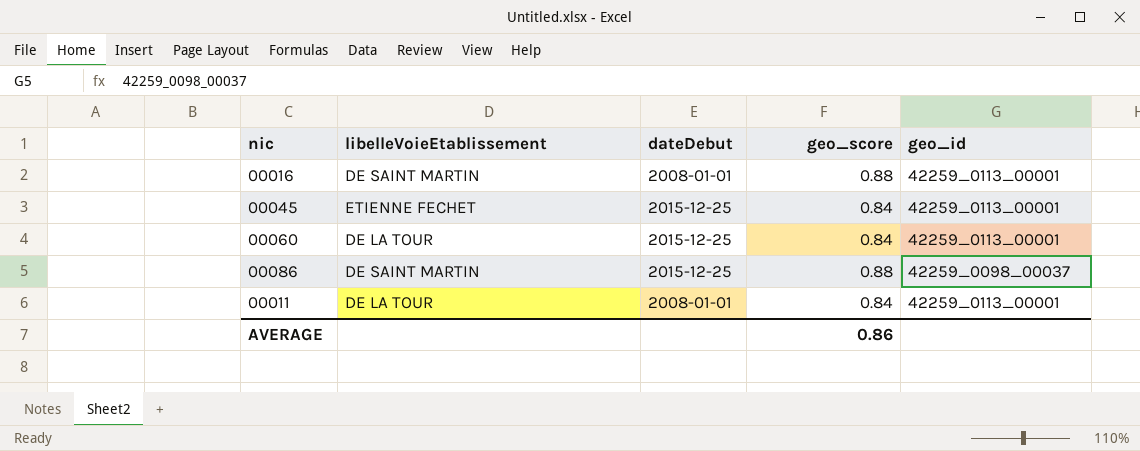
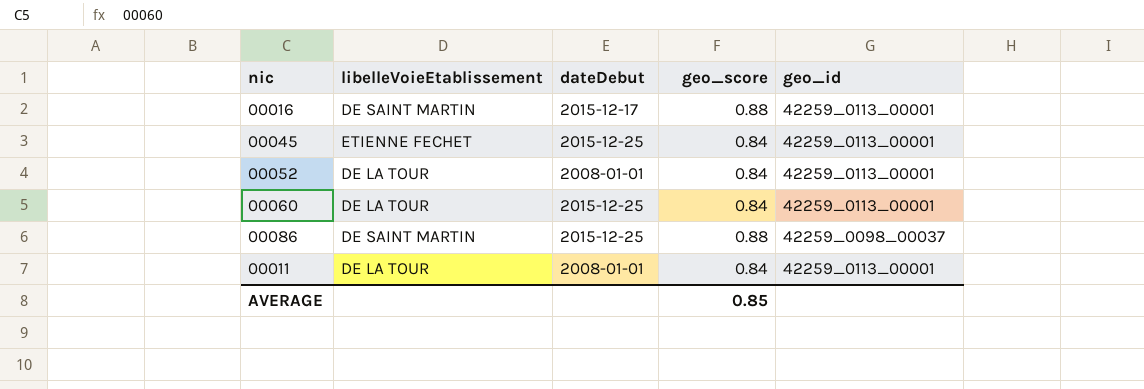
00016 | dateDebut: 2008-01-01 -> 2015-12-17
row 00052: none -> DE LA TOUR | 2008-01-01 | 0.84 | 42259_0113_00001
AVERAGE | geo_score: 0.86 -> 0.85

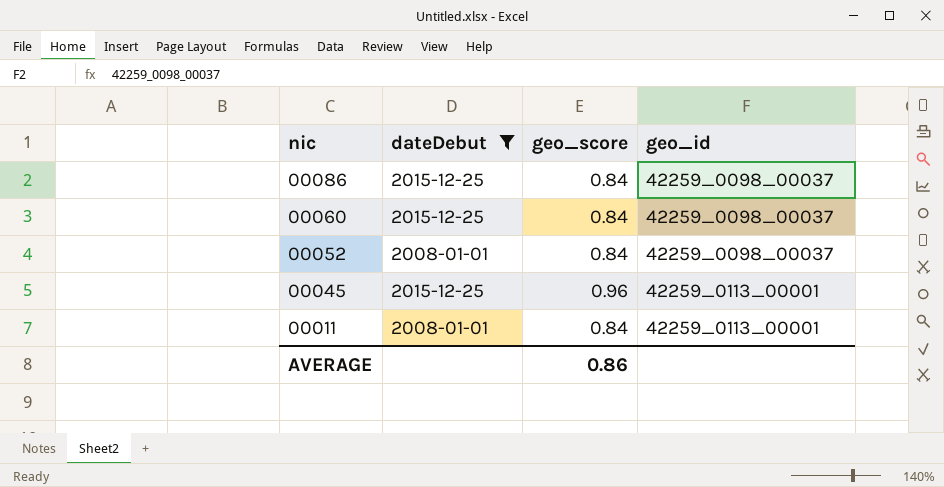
filter: none -> dateDebut != 2015-12-17
row order: none -> nic descending
column libelleVoieEtablissement | position: 2 -> none
00086 | geo_score: 0.88 -> 0.84
00060 | geo_id: 42259_0113_00001 -> 42259_0098_00037
00052 | geo_id: 42259_0113_00001 -> 42259_0098_00037
00045 | geo_score: 0.84 -> 0.96
AVERAGE | geo_score: 0.85 -> 0.86

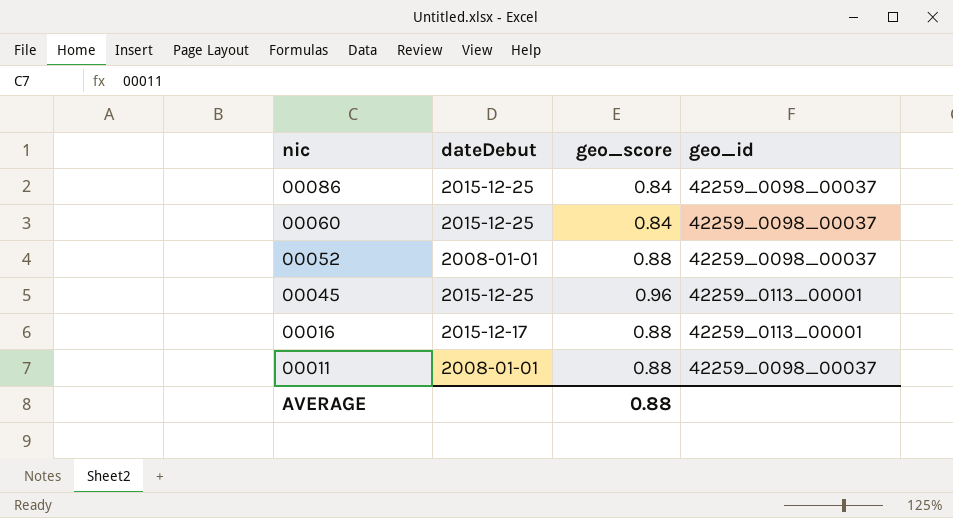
filter: dateDebut != 2015-12-17 -> none
00052 | geo_score: 0.84 -> 0.88
00011 | geo_score: 0.84 -> 0.88
00011 | geo_id: 42259_0113_00001 -> 42259_0098_00037
AVERAGE | geo_score: 0.86 -> 0.88

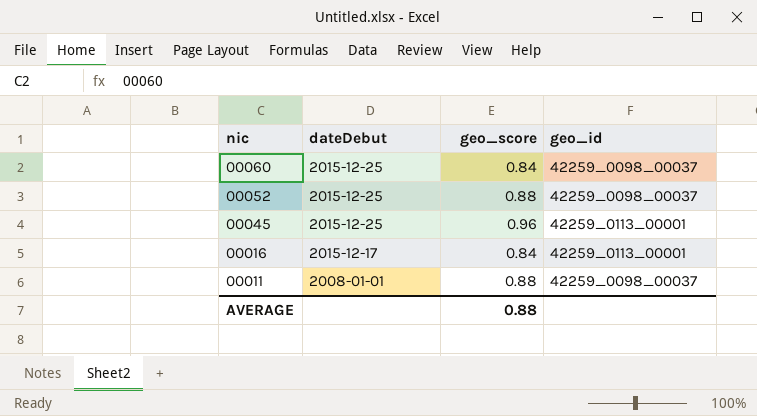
row 00086: 2015-12-25 | 0.84 | 42259_0098_00037 -> none
00052 | dateDebut: 2008-01-01 -> 2015-12-25
00016 | geo_score: 0.88 -> 0.84

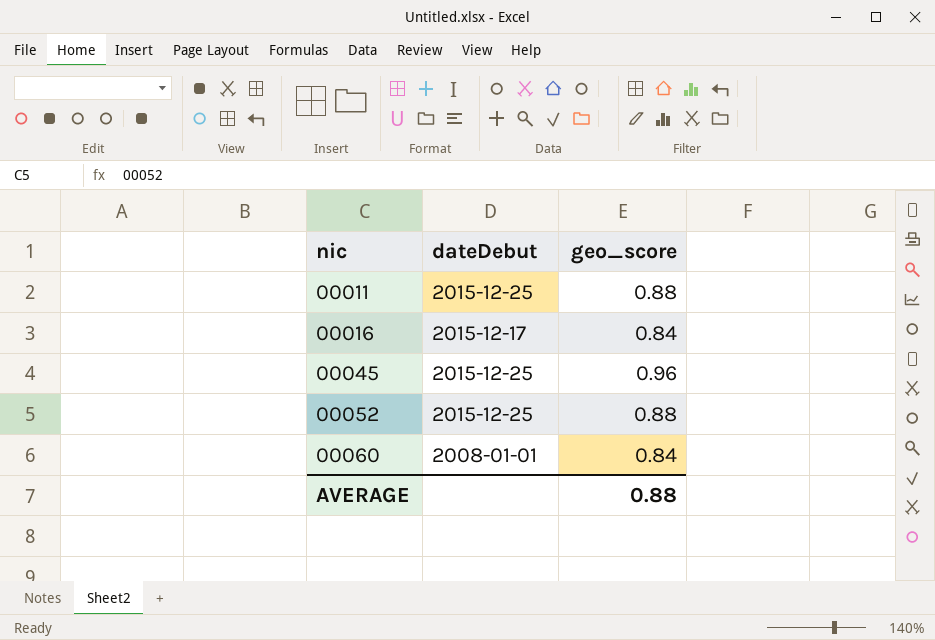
row order: nic descending -> nic ascending
column geo_id | position: 4 -> none
00011 | dateDebut: 2008-01-01 -> 2015-12-25
00060 | dateDebut: 2015-12-25 -> 2008-01-01

